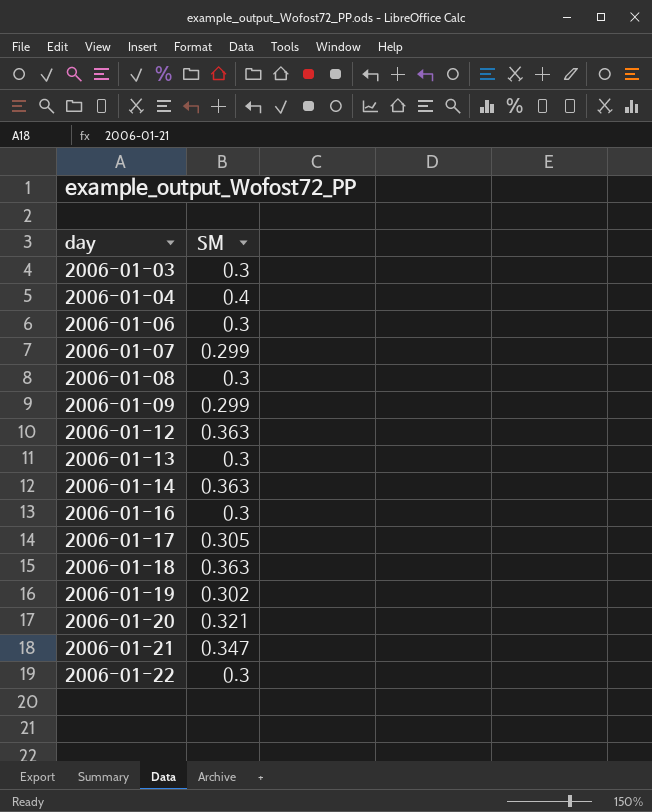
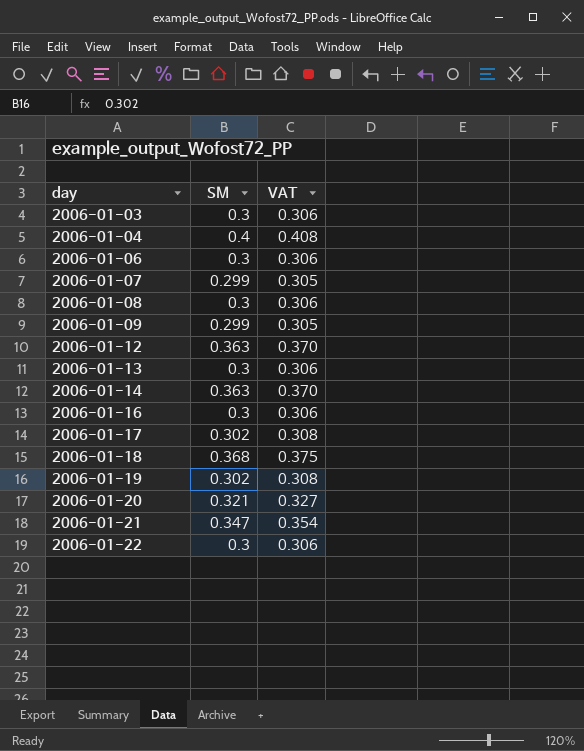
column VAT | formula: none -> [SM] * 1.02
2006-01-17 | SM: 0.305 -> 0.302
2006-01-18 | SM: 0.363 -> 0.368

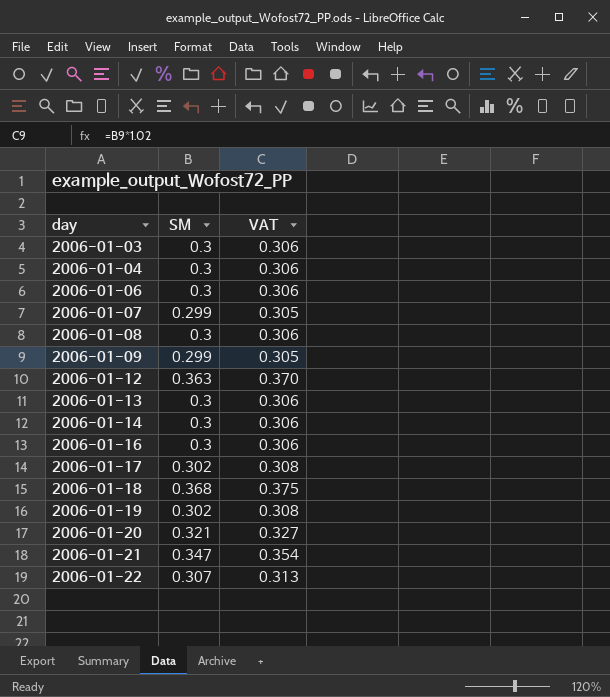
2006-01-04 | SM: 0.4 -> 0.3
2006-01-04 | VAT: 0.408 -> 0.306
2006-01-14 | SM: 0.363 -> 0.3
2006-01-14 | VAT: 0.370 -> 0.306
2006-01-22 | SM: 0.3 -> 0.307
2006-01-22 | VAT: 0.306 -> 0.313

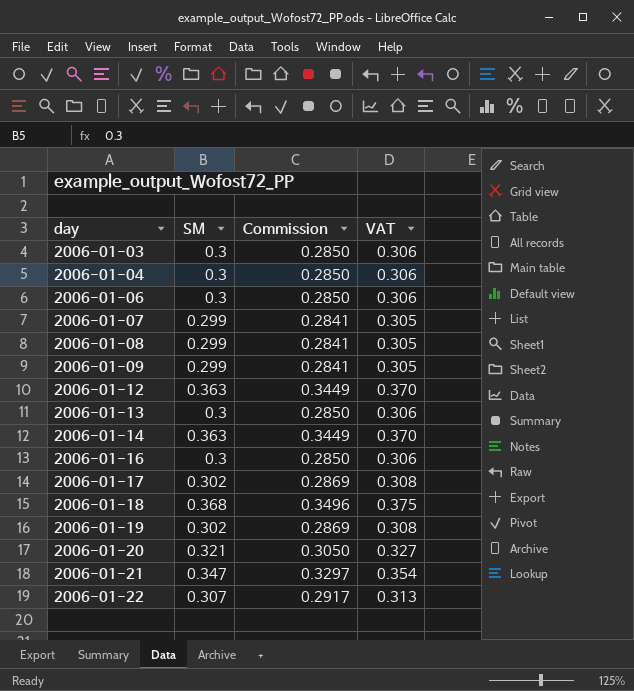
column Commission | formula: none -> [SM] * 0.95
2006-01-08 | SM: 0.3 -> 0.299
2006-01-08 | VAT: 0.306 -> 0.305
2006-01-14 | SM: 0.3 -> 0.363
2006-01-14 | VAT: 0.306 -> 0.370

